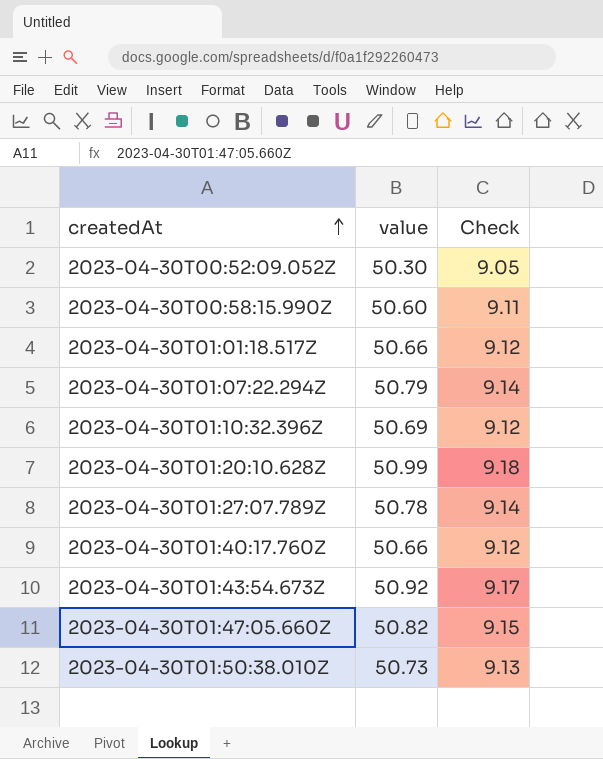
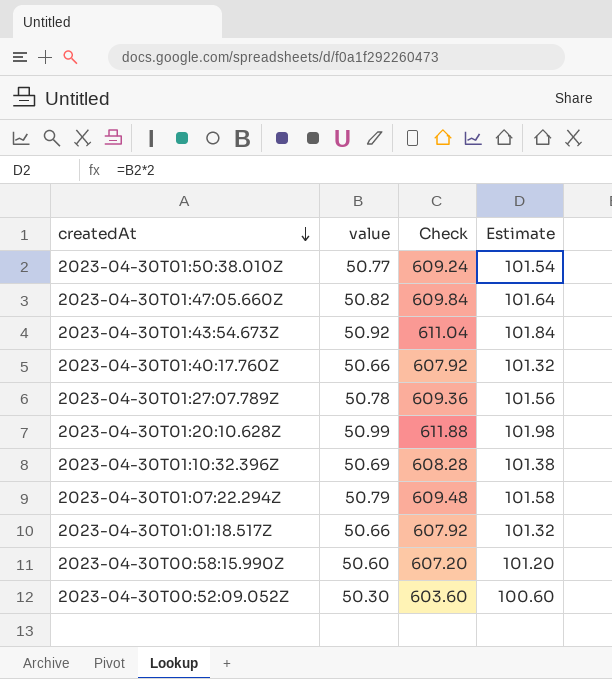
row order: createdAt ascending -> createdAt descending
column Check | formula: [value] * 0.18 -> [value] * 12
column Estimate | formula: none -> [value] * 2
2023-04-30T01:50:38.010Z | value: 50.73 -> 50.77

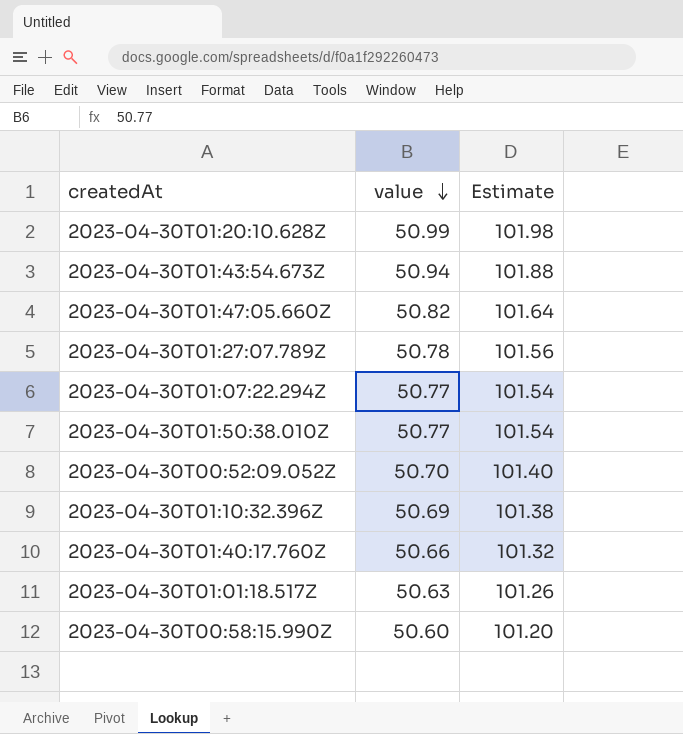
row order: createdAt descending -> value descending
column Check | formula: [value] * 12 -> none
2023-04-30T01:43:54.673Z | value: 50.92 -> 50.94
2023-04-30T01:43:54.673Z | Estimate: 101.84 -> 101.88
2023-04-30T01:07:22.294Z | value: 50.79 -> 50.77
2023-04-30T01:07:22.294Z | Estimate: 101.58 -> 101.54
2023-04-30T00:52:09.052Z | value: 50.30 -> 50.70
2023-04-30T00:52:09.052Z | Estimate: 100.60 -> 101.40
2023-04-30T01:01:18.517Z | value: 50.66 -> 50.63
2023-04-30T01:01:18.517Z | Estimate: 101.32 -> 101.26

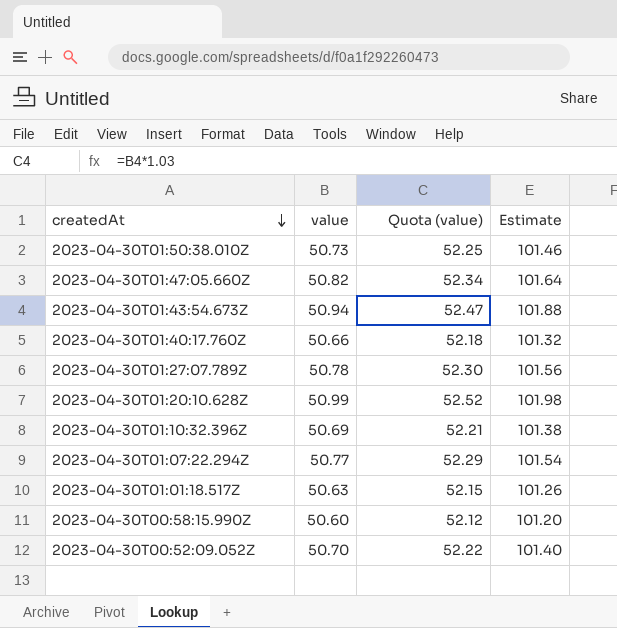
row order: value descending -> createdAt descending
column Quota (value) | formula: none -> [value] * 1.03
2023-04-30T01:50:38.010Z | value: 50.77 -> 50.73
2023-04-30T01:50:38.010Z | Estimate: 101.54 -> 101.46

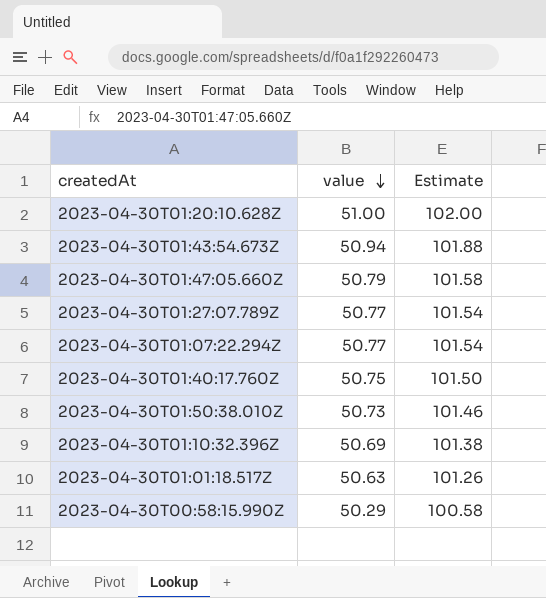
row order: createdAt descending -> value descending
column Quota (value) | formula: [value] * 1.03 -> none
row 2023-04-30T00:52:09.052Z: 50.70 | 52.22 | 101.40 -> none
2023-04-30T01:20:10.628Z | value: 50.99 -> 51.00
2023-04-30T01:20:10.628Z | Estimate: 101.98 -> 102.00
2023-04-30T01:47:05.660Z | value: 50.82 -> 50.79
2023-04-30T01:47:05.660Z | Estimate: 101.64 -> 101.58
2023-04-30T01:27:07.789Z | value: 50.78 -> 50.77
2023-04-30T01:27:07.789Z | Estimate: 101.56 -> 101.54
2023-04-30T01:40:17.760Z | value: 50.66 -> 50.75
2023-04-30T01:40:17.760Z | Estimate: 101.32 -> 101.50
2023-04-30T00:58:15.990Z | value: 50.60 -> 50.29
2023-04-30T00:58:15.990Z | Estimate: 101.20 -> 100.58

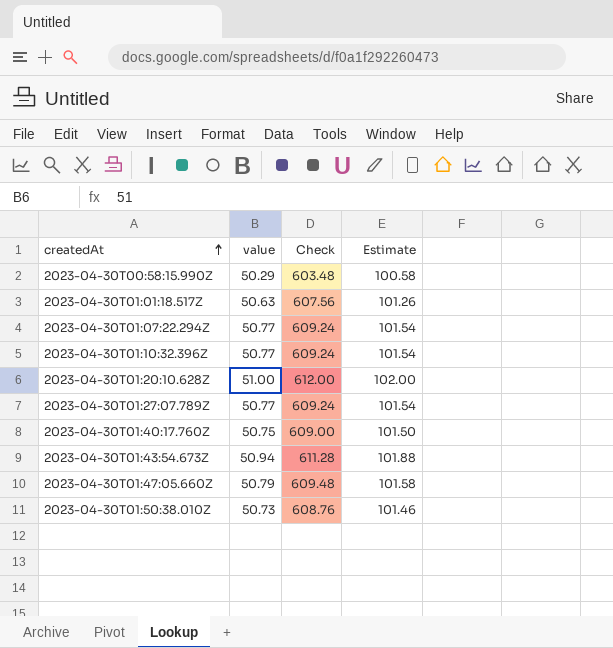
row order: value descending -> createdAt ascending
column Check | formula: none -> [value] * 12
2023-04-30T01:10:32.396Z | value: 50.69 -> 50.77
2023-04-30T01:10:32.396Z | Estimate: 101.38 -> 101.54

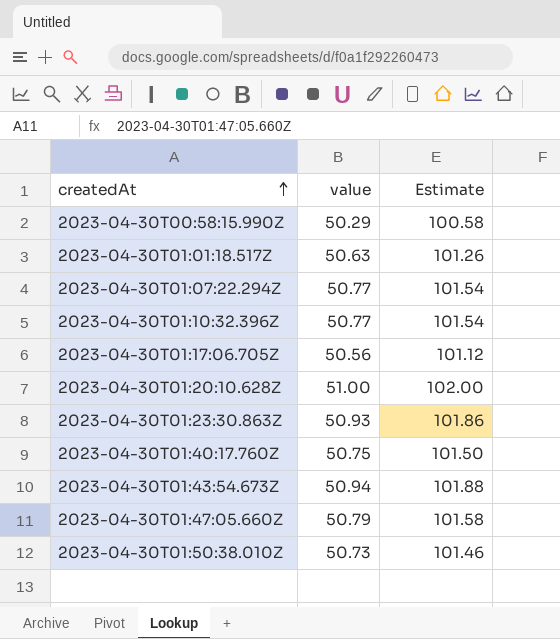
column Check | formula: [value] * 12 -> none
row 2023-04-30T01:27:07.789Z: 50.77 | 609.24 | 101.54 -> none
row 2023-04-30T01:17:06.705Z: none -> 50.56 | 101.12
row 2023-04-30T01:23:30.863Z: none -> 50.93 | 101.86

